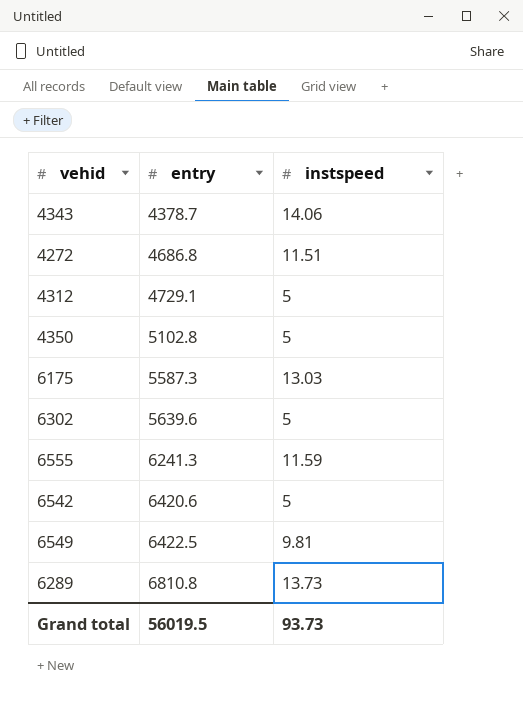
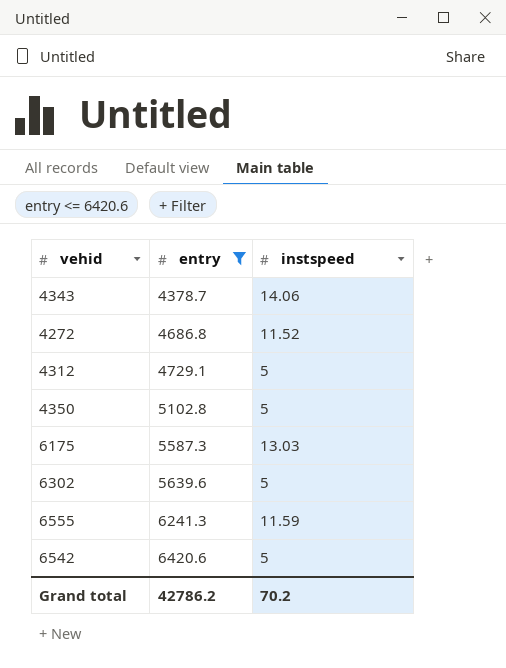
filter: none -> entry <= 6420.6
4272 | instspeed: 11.51 -> 11.52
Grand total | entry: 56019.5 -> 42786.2
Grand total | instspeed: 93.73 -> 70.2

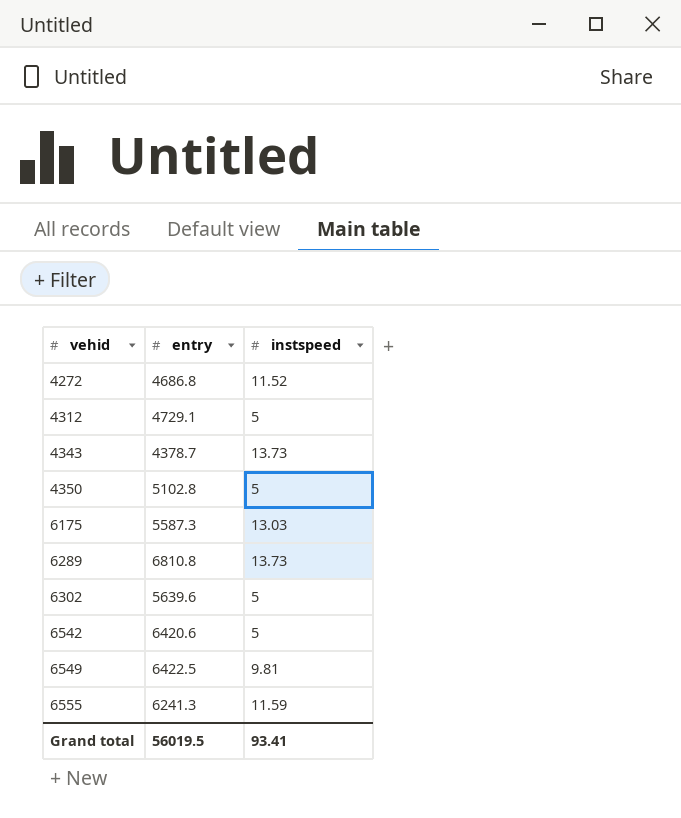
filter: entry <= 6420.6 -> none
row order: entry ascending -> vehid ascending
4343 | instspeed: 14.06 -> 13.73
Grand total | entry: 42786.2 -> 56019.5
Grand total | instspeed: 70.2 -> 93.41

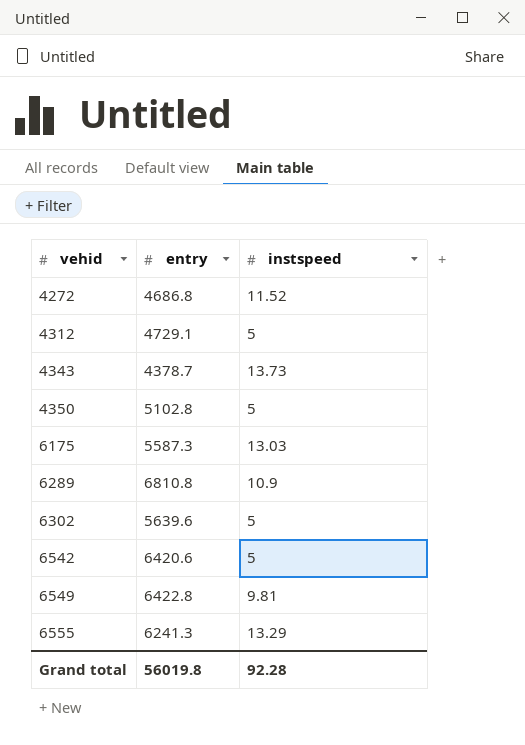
6289 | instspeed: 13.73 -> 10.9
6549 | entry: 6422.5 -> 6422.8
6555 | instspeed: 11.59 -> 13.29
Grand total | entry: 56019.5 -> 56019.8
Grand total | instspeed: 93.41 -> 92.28

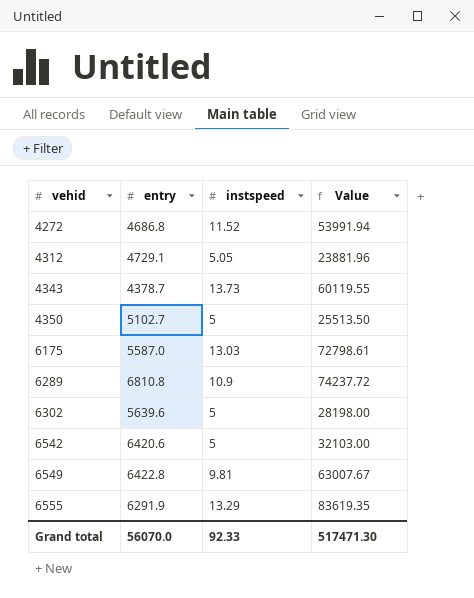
column Value | formula: none -> [entry] * [instspeed]
4312 | instspeed: 5 -> 5.05
4350 | entry: 5102.8 -> 5102.7
6175 | entry: 5587.3 -> 5587.0
6555 | entry: 6241.3 -> 6291.9
Grand total | entry: 56019.8 -> 56070.0
Grand total | instspeed: 92.28 -> 92.33

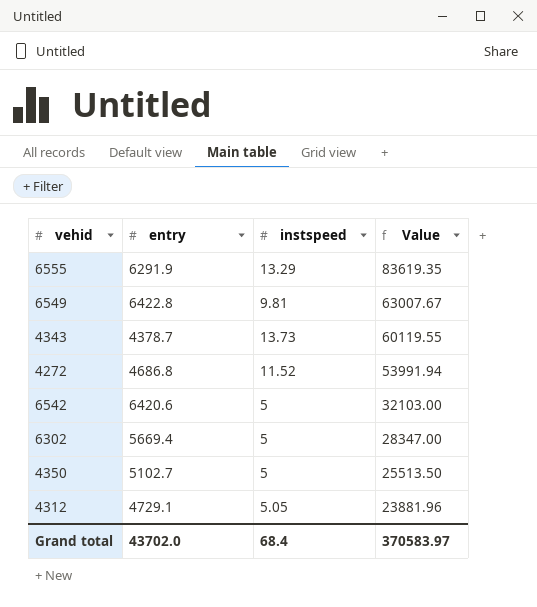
row order: vehid ascending -> Value descending
row 6175: 5587.0 | 13.03 | 72798.61 -> none
row 6289: 6810.8 | 10.9 | 74237.72 -> none
6302 | entry: 5639.6 -> 5669.4
6302 | Value: 28198.00 -> 28347.00
Grand total | entry: 56070.0 -> 43702.0
Grand total | instspeed: 92.33 -> 68.4
Grand total | Value: 517471.30 -> 370583.97

